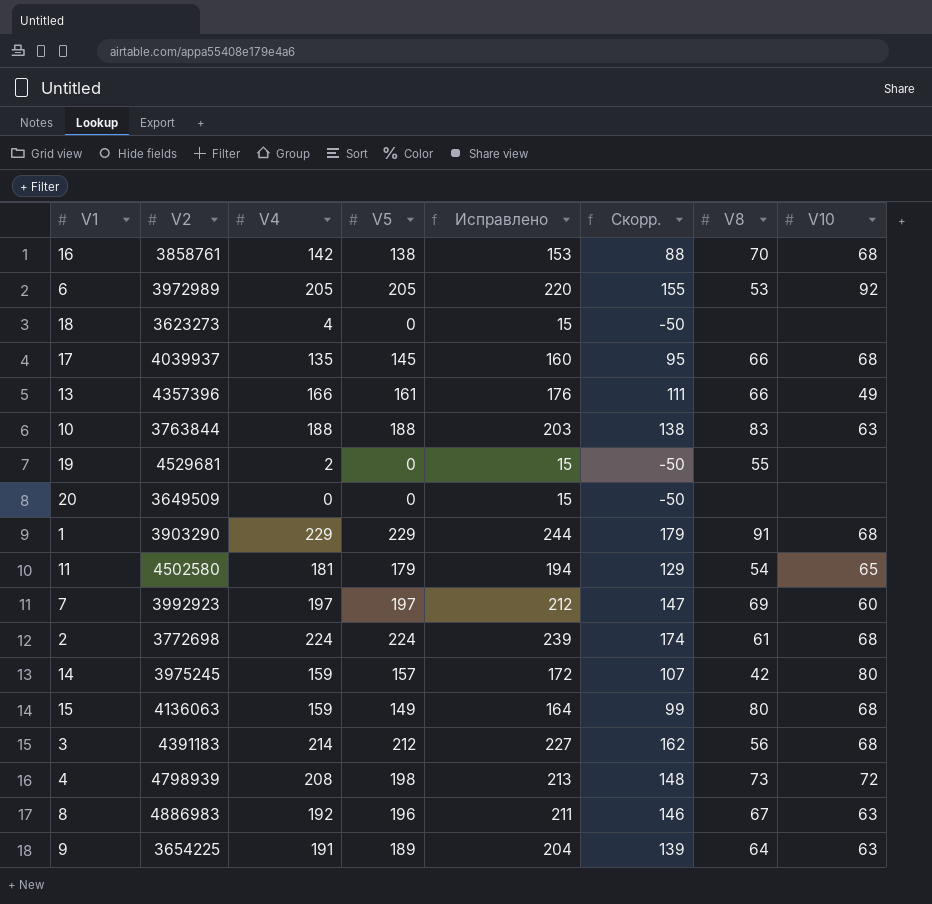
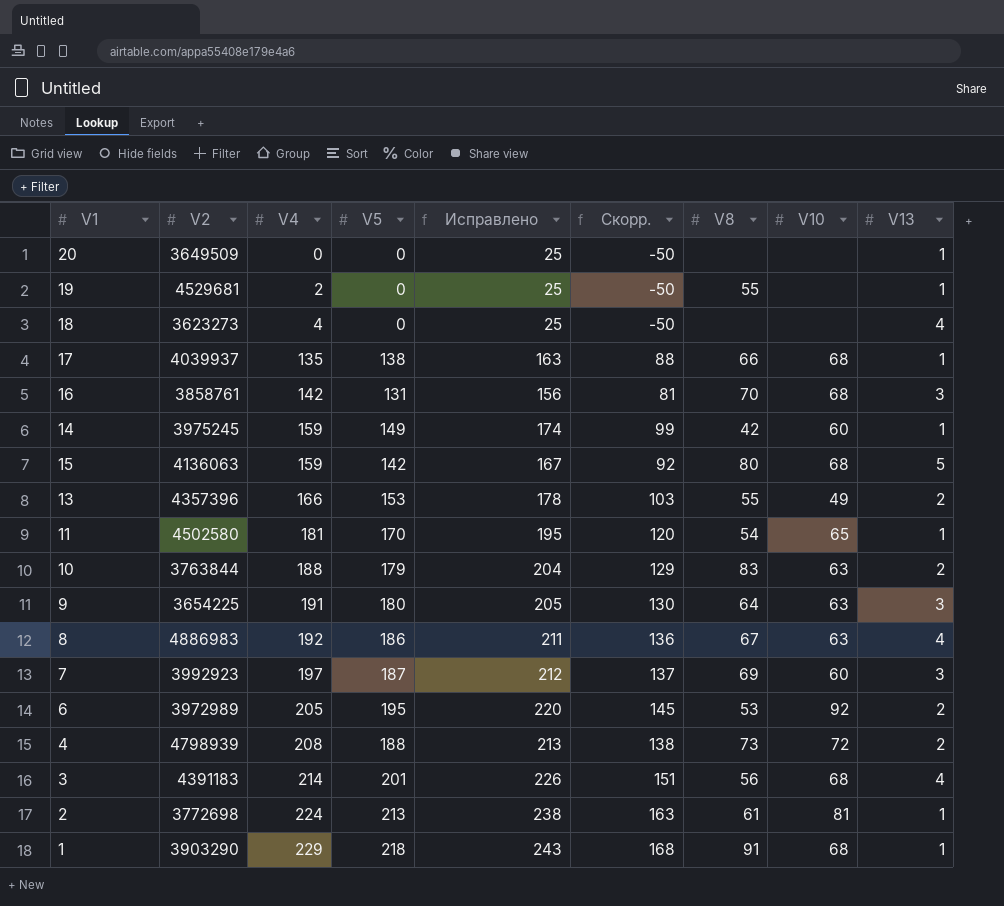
row order: none -> V4 ascending
column Исправлено | formula: [V5] + 15 -> [V5] + 25
column V13 | position: none -> 9
17 | V5: 145 -> 138
17 | Скорр.: 95 -> 88
16 | V5: 138 -> 131
16 | Скорр.: 88 -> 81
14 | V5: 157 -> 149
14 | Скорр.: 107 -> 99
14 | V10: 80 -> 60
15 | V5: 149 -> 142
15 | Скорр.: 99 -> 92
13 | V5: 161 -> 153
13 | Скорр.: 111 -> 103
13 | V8: 66 -> 55
11 | V5: 179 -> 170
11 | Скорр.: 129 -> 120
10 | V5: 188 -> 179
10 | Скорр.: 138 -> 129
9 | V5: 189 -> 180
9 | Скорр.: 139 -> 130
8 | V5: 196 -> 186
8 | Скорр.: 146 -> 136
7 | V5: 197 -> 187
7 | Скорр.: 147 -> 137
6 | V5: 205 -> 195
6 | Скорр.: 155 -> 145
4 | V5: 198 -> 188
4 | Скорр.: 148 -> 138
3 | V5: 212 -> 201
3 | Скорр.: 162 -> 151
2 | V5: 224 -> 213
2 | Скорр.: 174 -> 163
2 | V10: 68 -> 81
1 | V5: 229 -> 218
1 | Скорр.: 179 -> 168

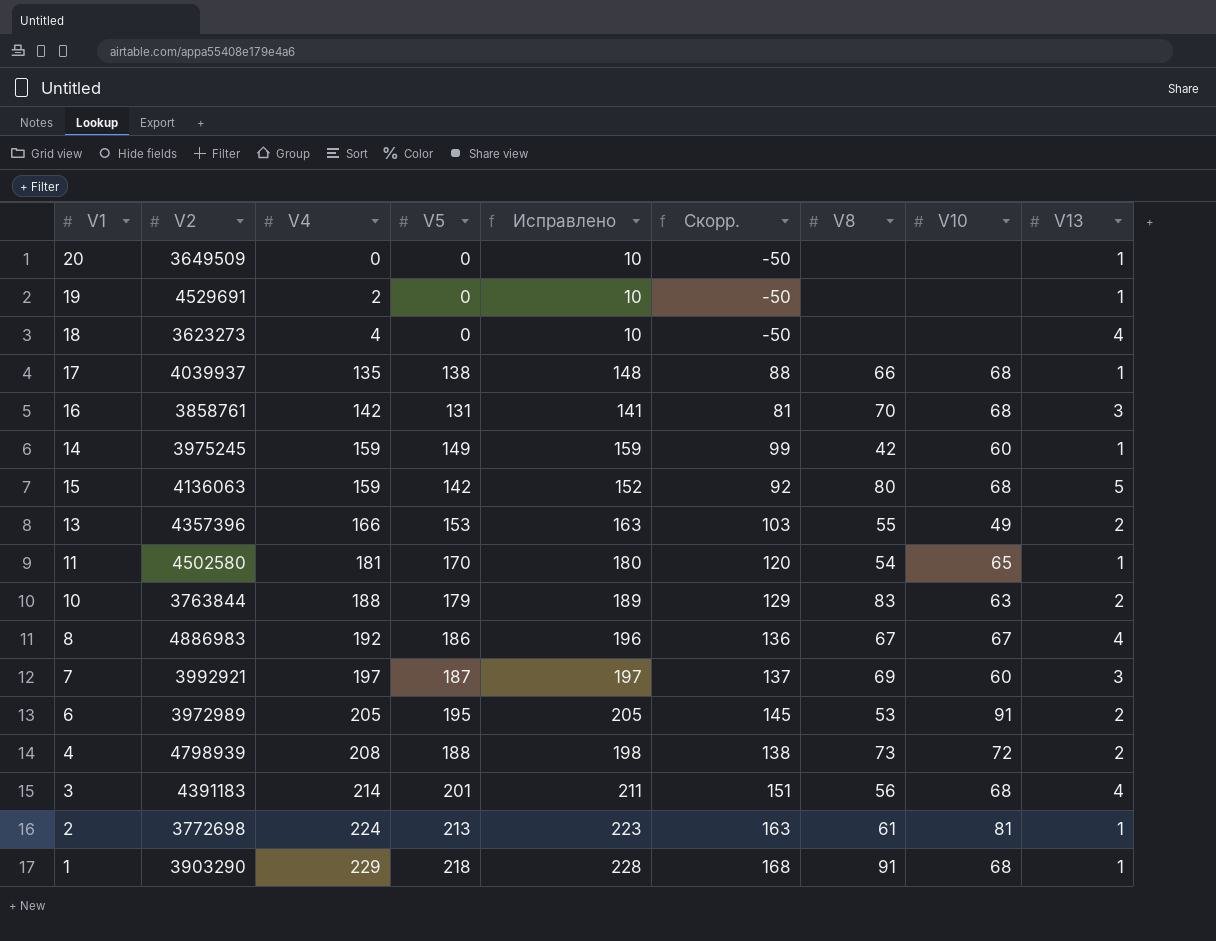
column Исправлено | formula: [V5] + 25 -> [V5] + 10
row 9: 3654225 | 191 | 180 | 205 | 130 | 64 | 63 | 3 -> none
19 | V2: 4529681 -> 4529691
19 | V8: 55 -> none
8 | V10: 63 -> 67
7 | V2: 3992923 -> 3992921
6 | V10: 92 -> 91

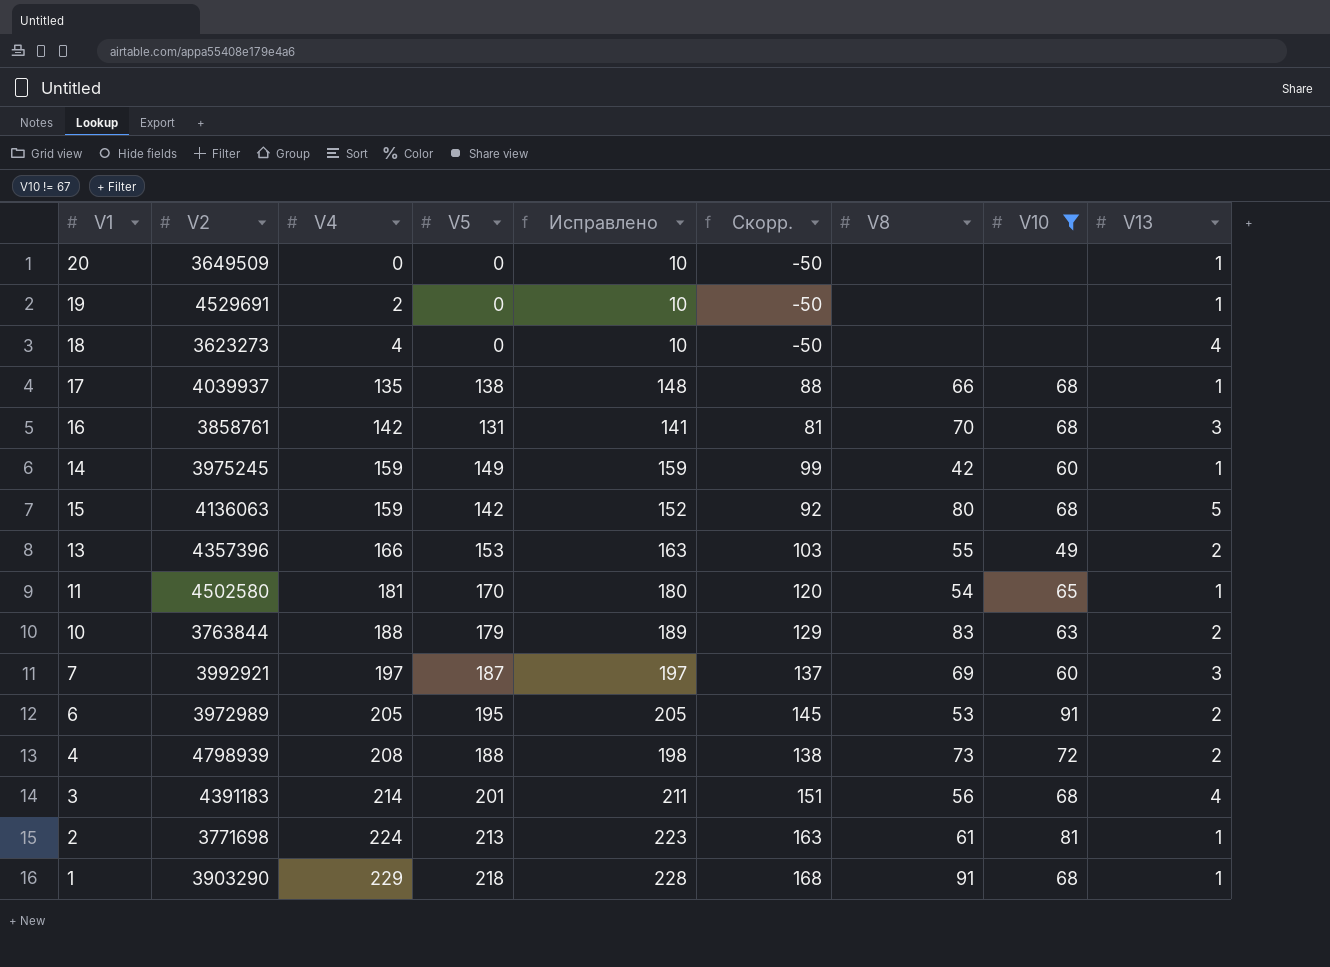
filter: none -> V10 != 67
2 | V2: 3772698 -> 3771698

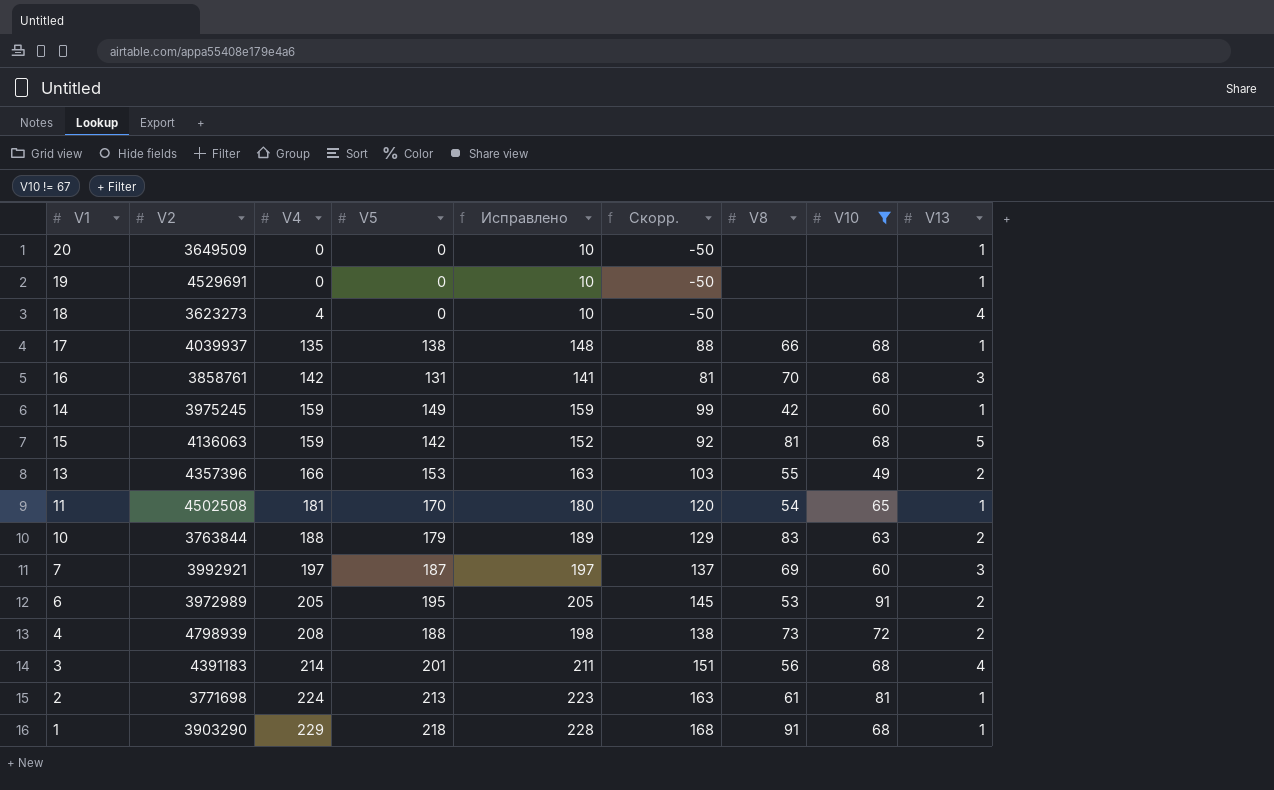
19 | V4: 2 -> 0
15 | V8: 80 -> 81
11 | V2: 4502580 -> 4502508

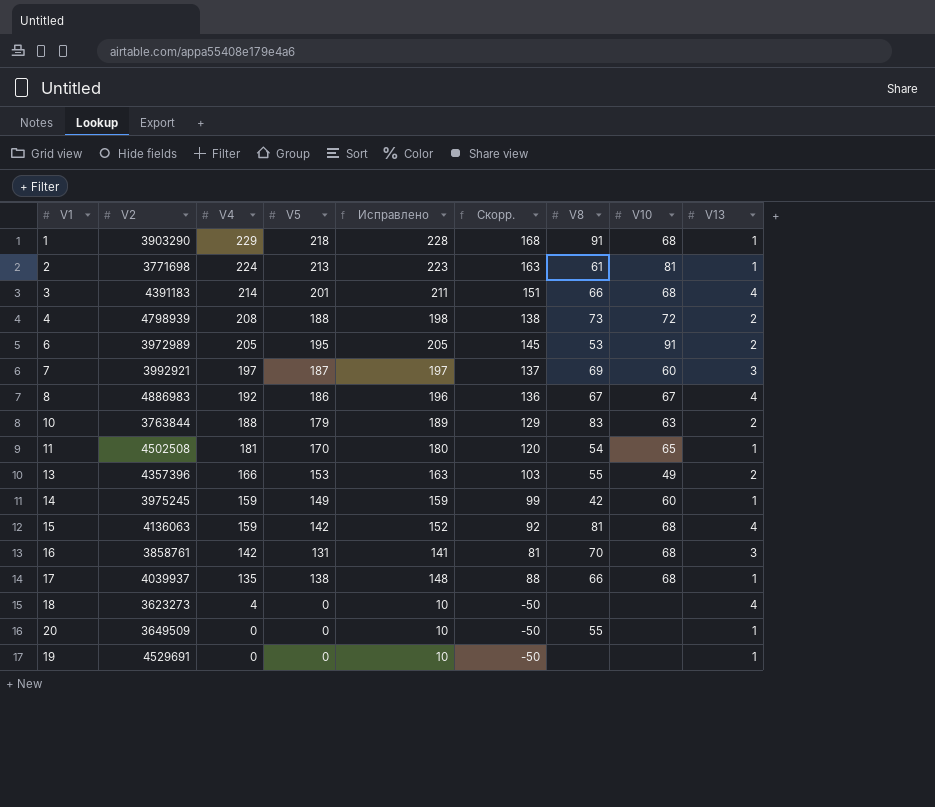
filter: V10 != 67 -> none
row order: V4 ascending -> V4 descending
3 | V8: 56 -> 66
15 | V13: 5 -> 4
20 | V8: none -> 55

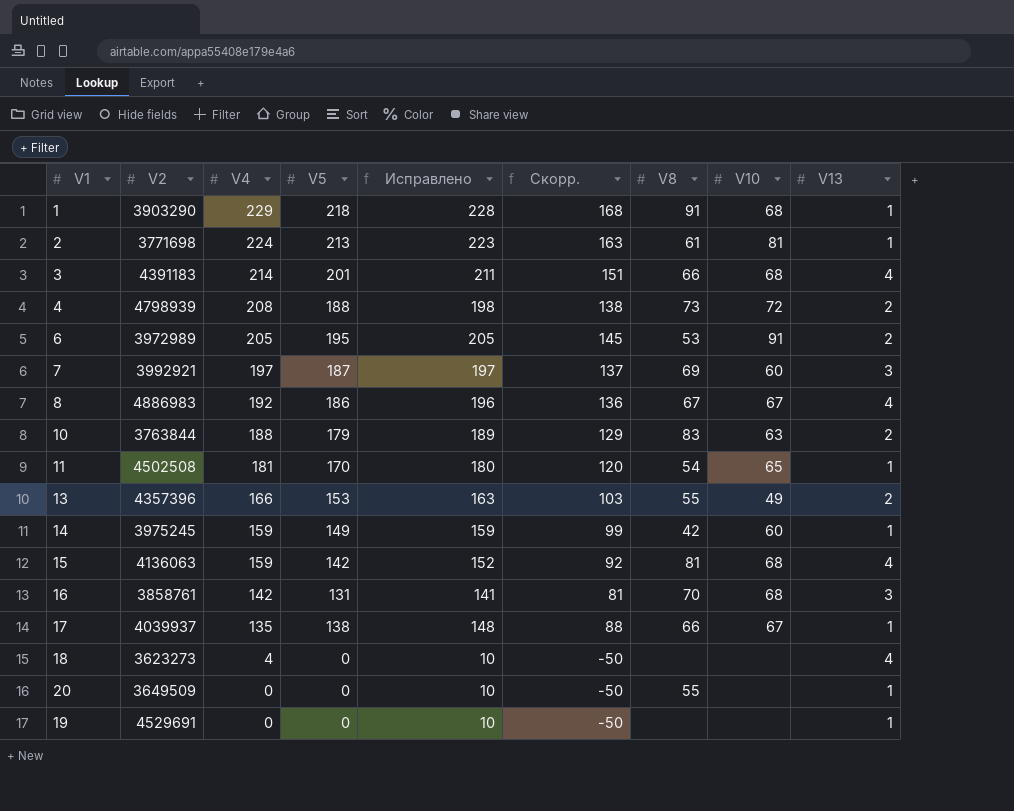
17 | V10: 68 -> 67

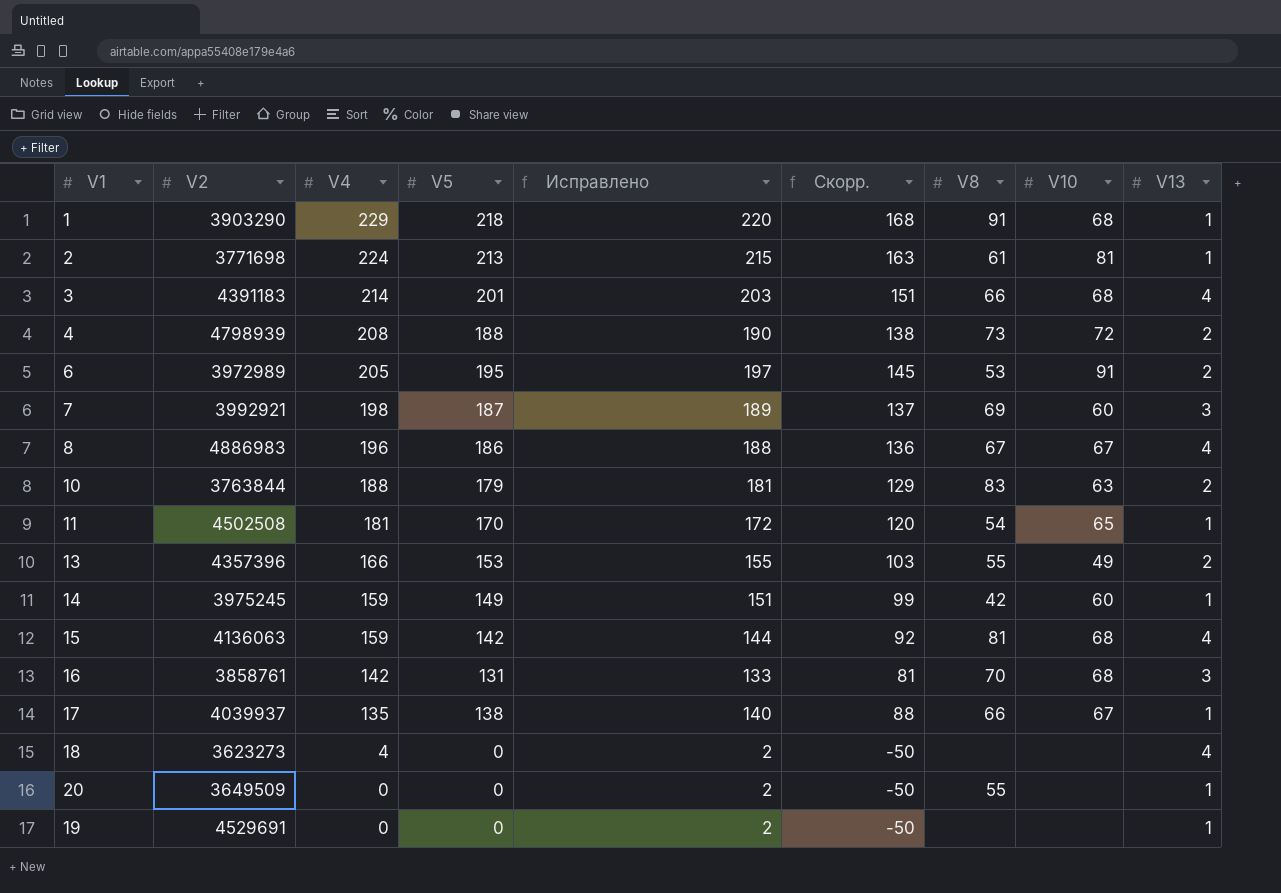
column Исправлено | formula: [V5] + 10 -> [V5] + 2
7 | V4: 197 -> 198
8 | V4: 192 -> 196

